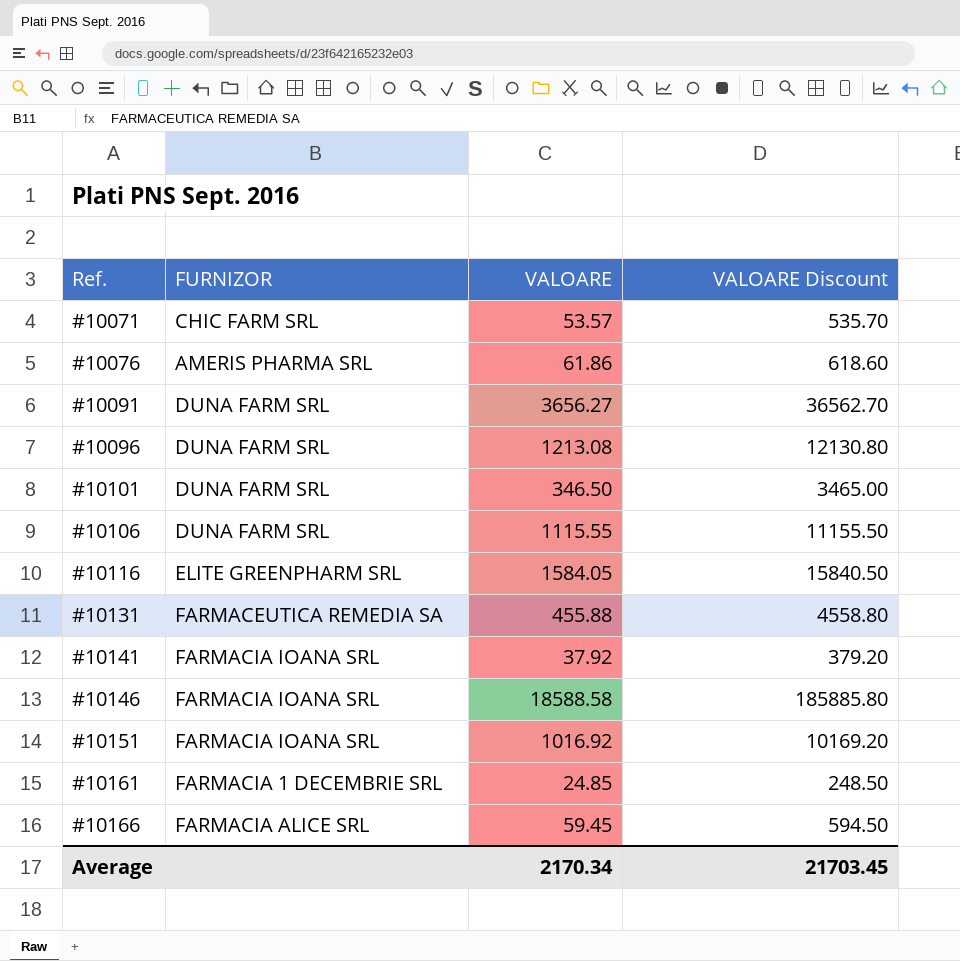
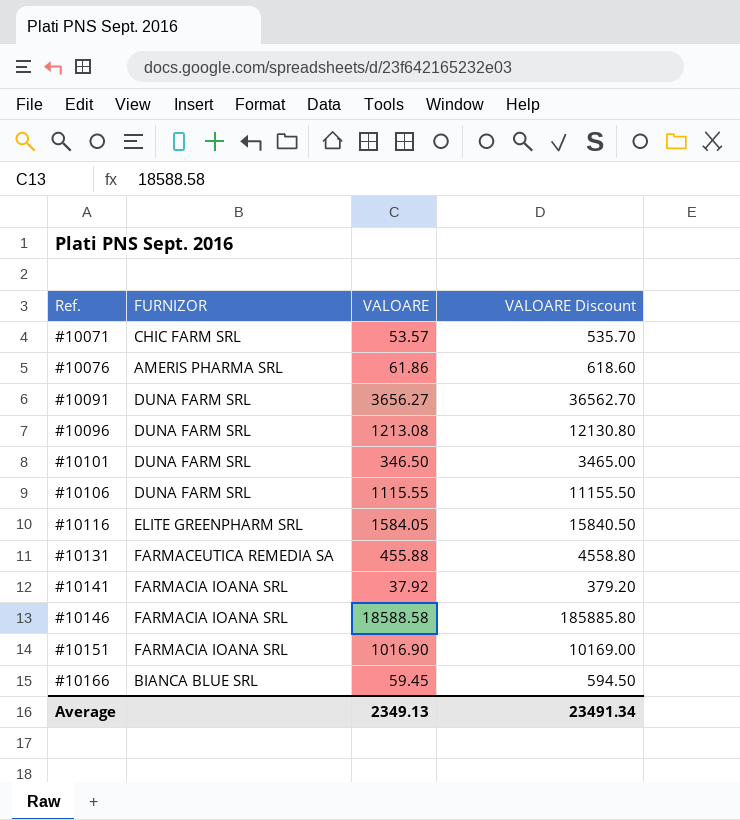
row #10161: FARMACIA 1 DECEMBRIE SRL | 24.85 | 248.50 -> none
#10151 | VALOARE: 1016.92 -> 1016.90
#10151 | VALOARE Discount: 10169.20 -> 10169.00
#10166 | FURNIZOR: FARMACIA ALICE SRL -> BIANCA BLUE SRL
Average | VALOARE: 2170.34 -> 2349.13
Average | VALOARE Discount: 21703.45 -> 23491.34

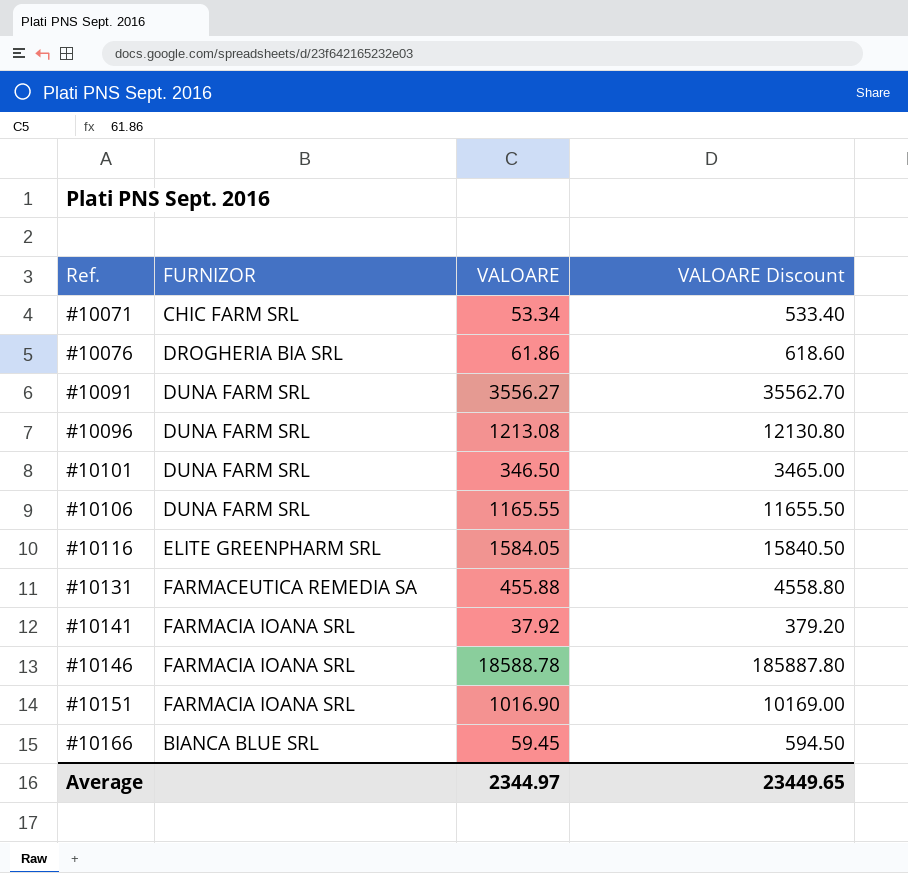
#10071 | VALOARE: 53.57 -> 53.34
#10071 | VALOARE Discount: 535.70 -> 533.40
#10076 | FURNIZOR: AMERIS PHARMA SRL -> DROGHERIA BIA SRL
#10091 | VALOARE: 3656.27 -> 3556.27
#10091 | VALOARE Discount: 36562.70 -> 35562.70
#10106 | VALOARE: 1115.55 -> 1165.55
#10106 | VALOARE Discount: 11155.50 -> 11655.50
#10146 | VALOARE: 18588.58 -> 18588.78
#10146 | VALOARE Discount: 185885.80 -> 185887.80
Average | VALOARE: 2349.13 -> 2344.97
Average | VALOARE Discount: 23491.34 -> 23449.65

